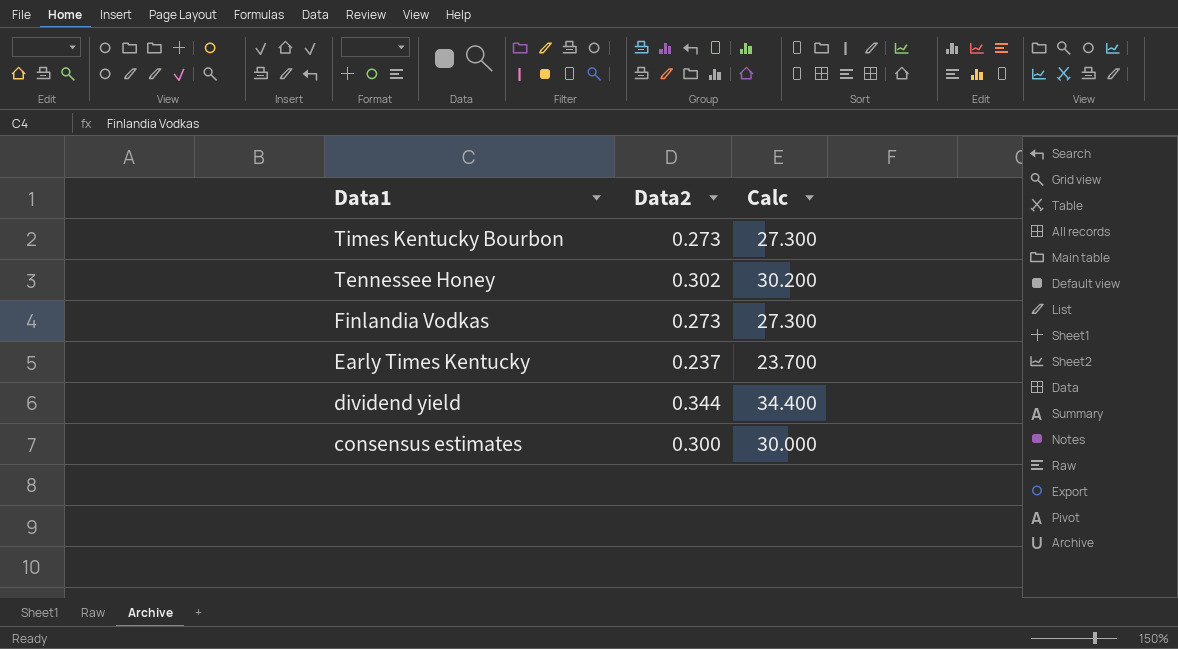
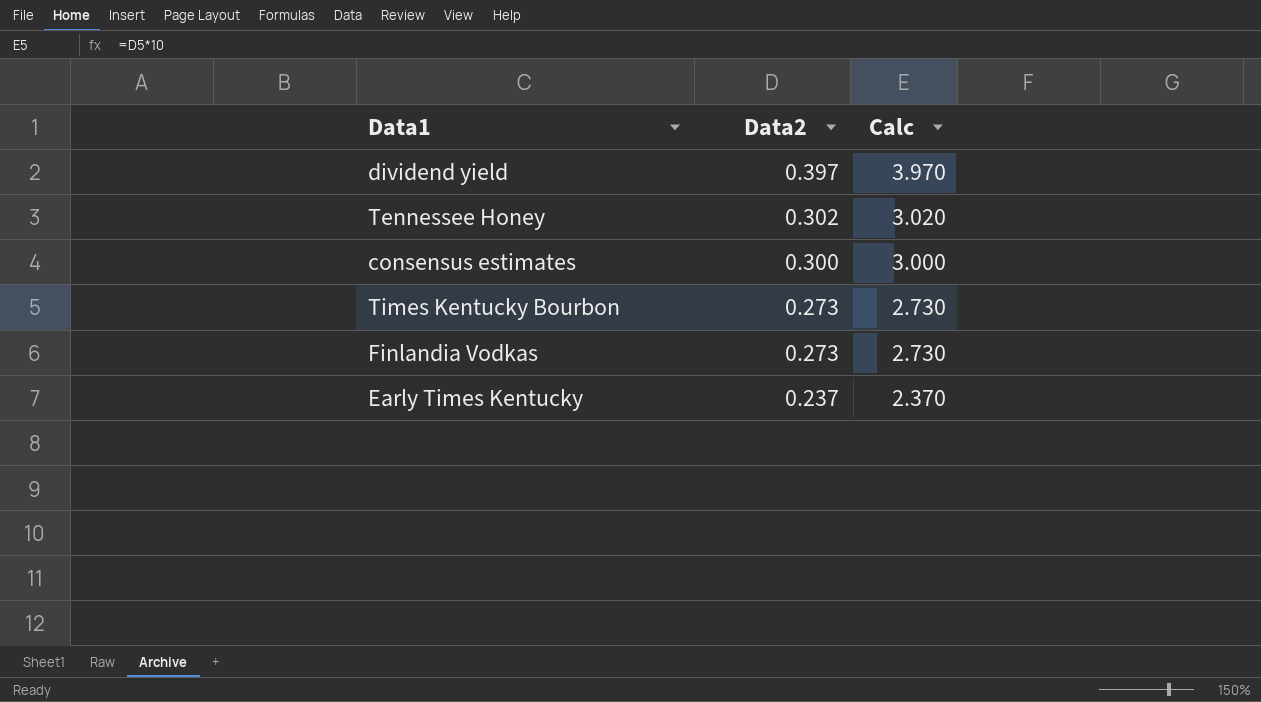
row order: Data1 descending -> Data2 descending
column Calc | formula: [Data2] * 100 -> [Data2] * 10
dividend yield | Data2: 0.344 -> 0.397

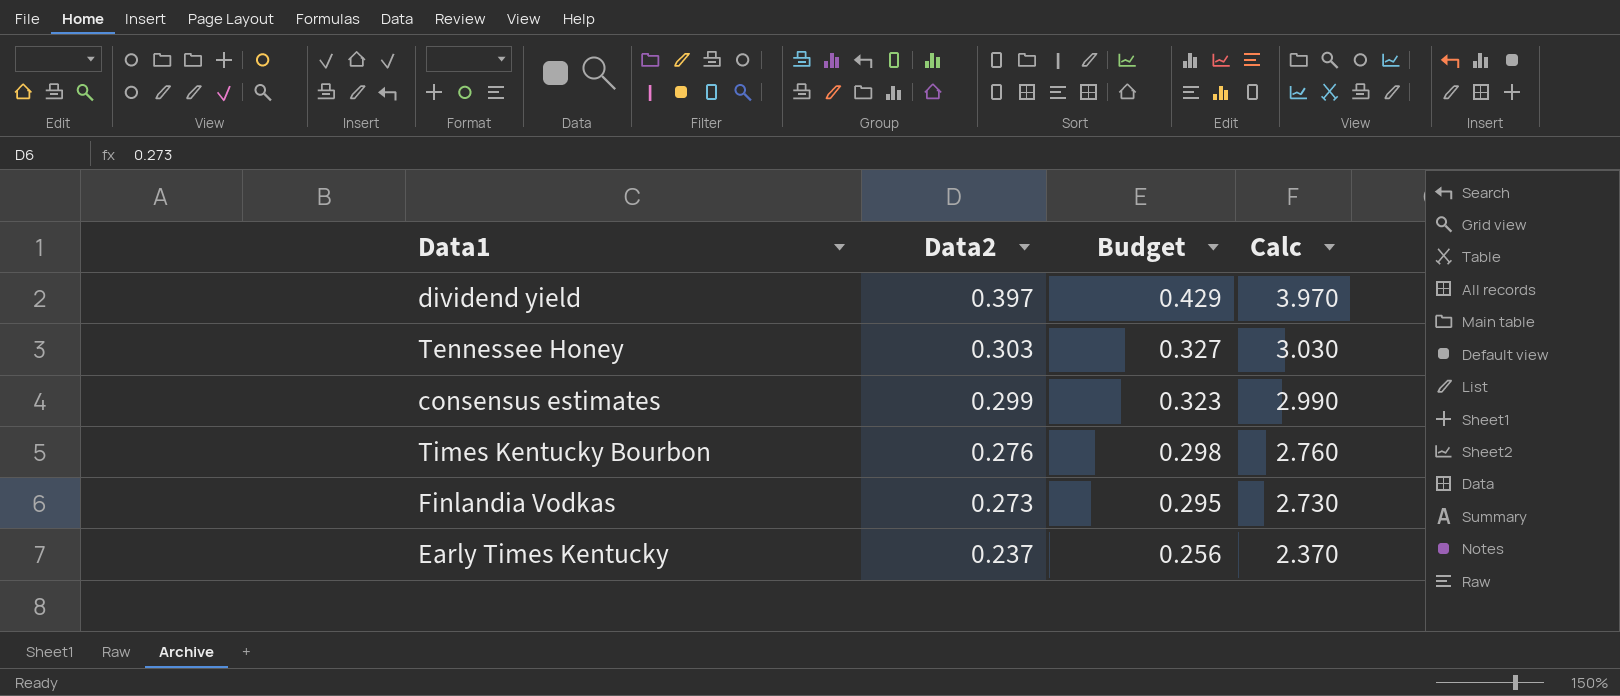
column Budget | formula: none -> [Data2] * 1.08
Tennessee Honey | Data2: 0.302 -> 0.303
Tennessee Honey | Calc: 3.020 -> 3.030
consensus estimates | Data2: 0.300 -> 0.299
consensus estimates | Calc: 3.000 -> 2.990
Times Kentucky Bourbon | Data2: 0.273 -> 0.276
Times Kentucky Bourbon | Calc: 2.730 -> 2.760

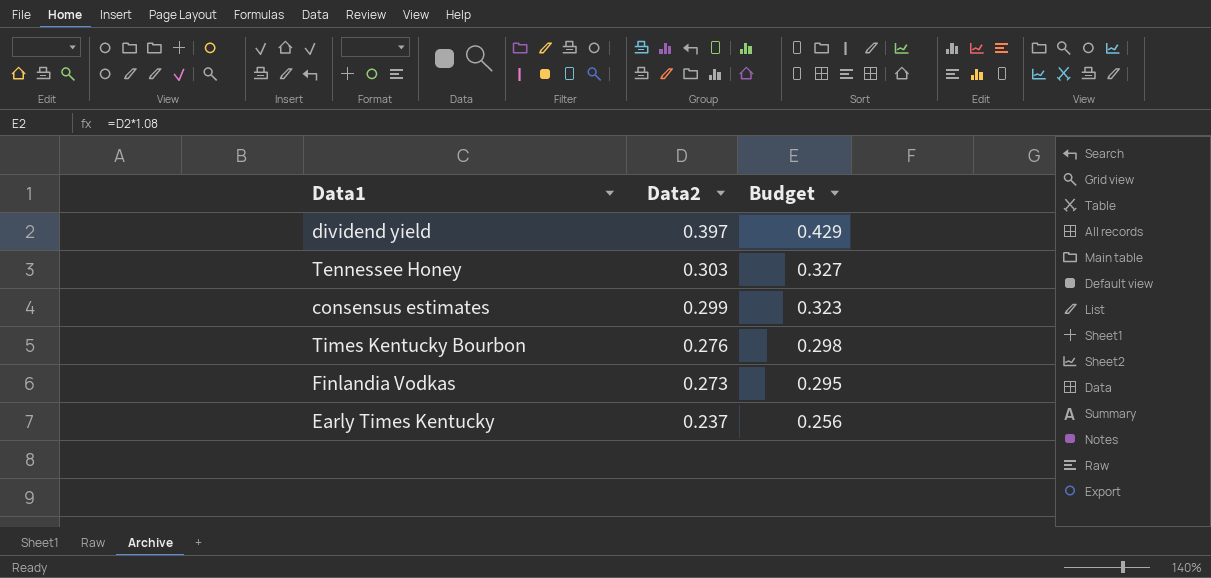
column Calc | formula: [Data2] * 10 -> none

